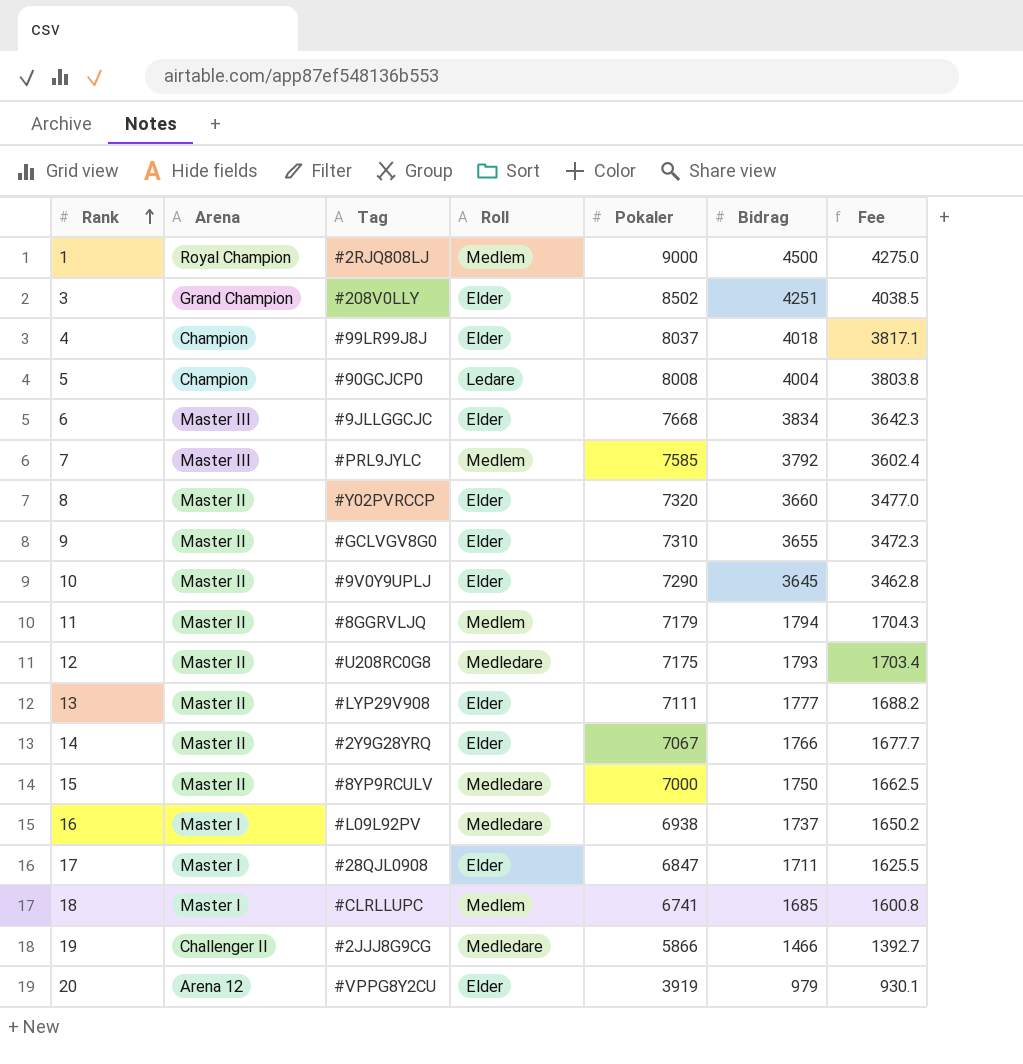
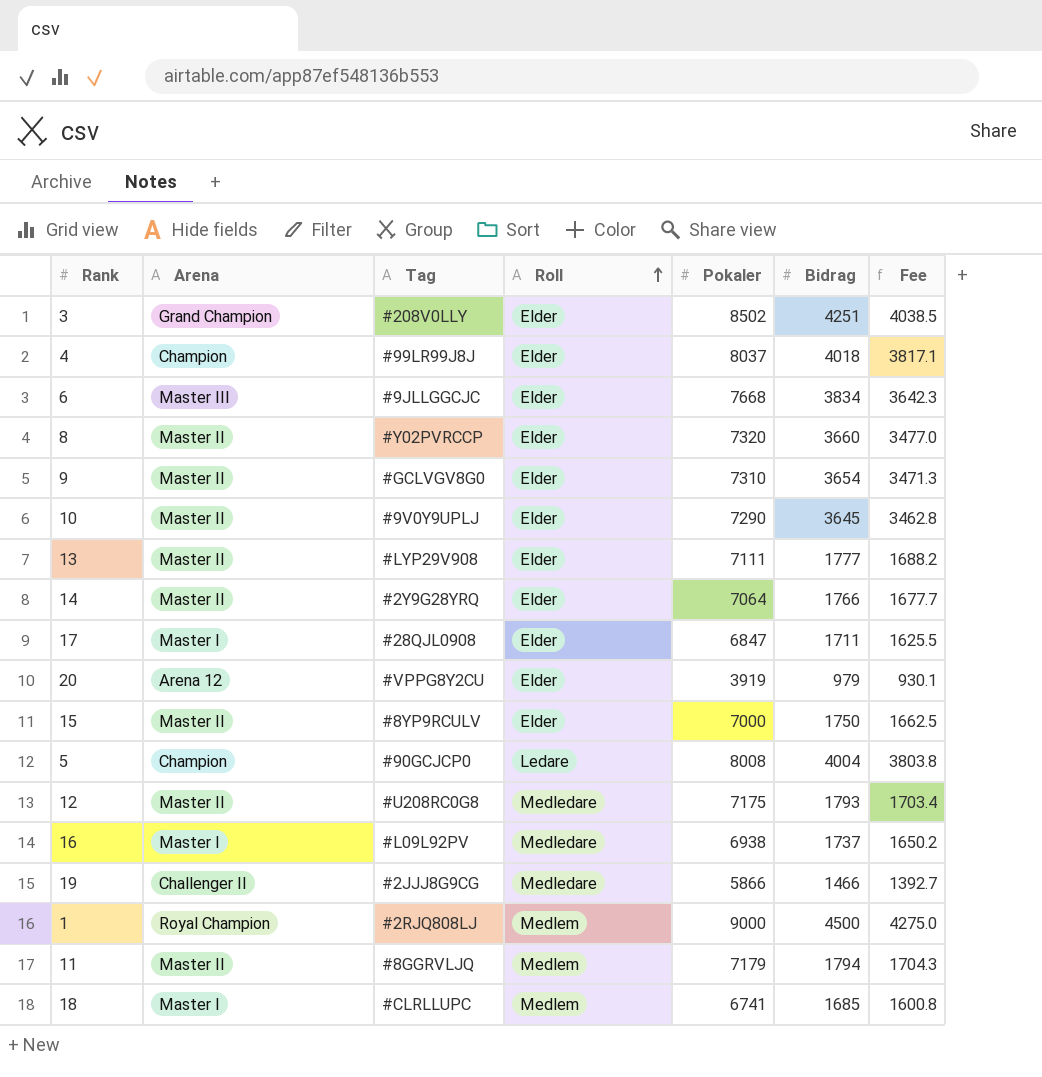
row order: Rank ascending -> Roll ascending
row 7: Master III | #PRL9JYLC | Medlem | 7585 | 3792 | 3602.4 -> none
9 | Bidrag: 3655 -> 3654
9 | Fee: 3472.3 -> 3471.3
14 | Pokaler: 7067 -> 7064
15 | Roll: Medledare -> Elder

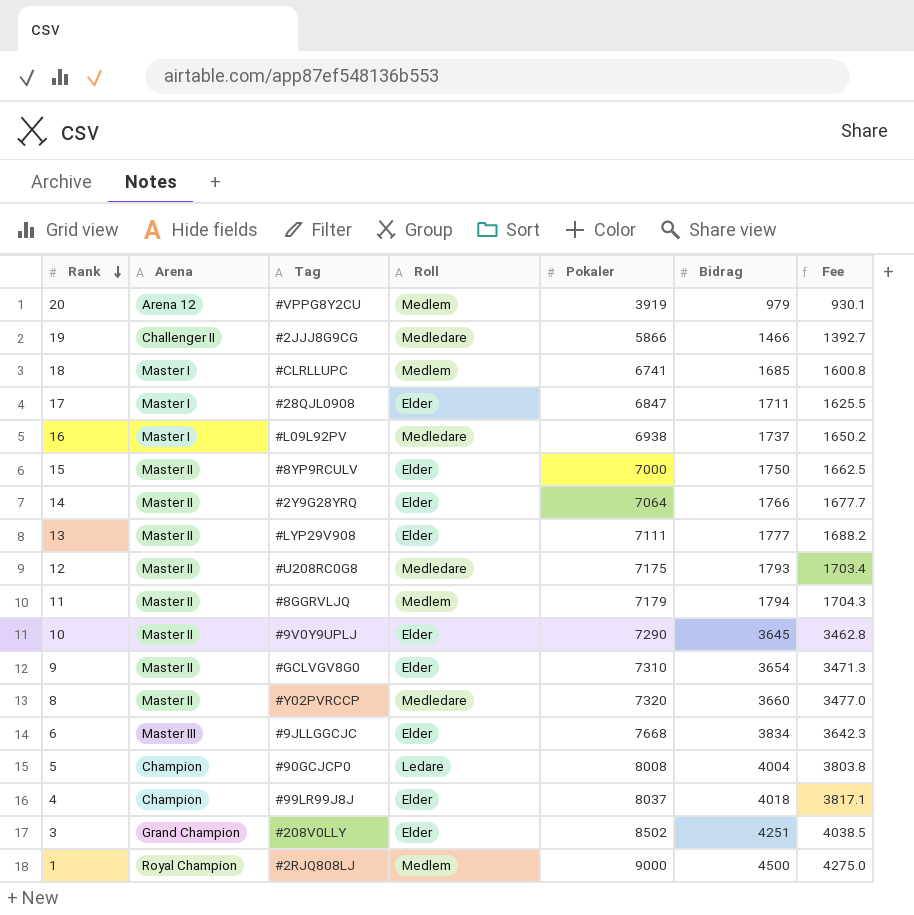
row order: Roll ascending -> Rank descending
20 | Roll: Elder -> Medlem
8 | Roll: Elder -> Medledare

